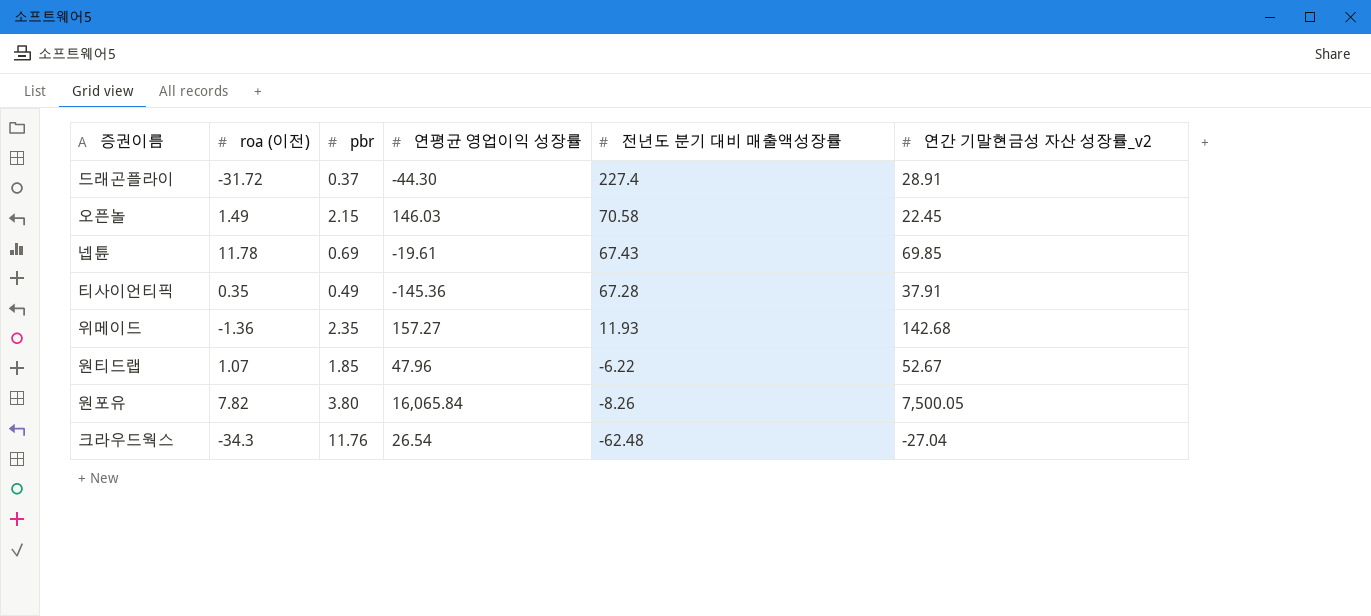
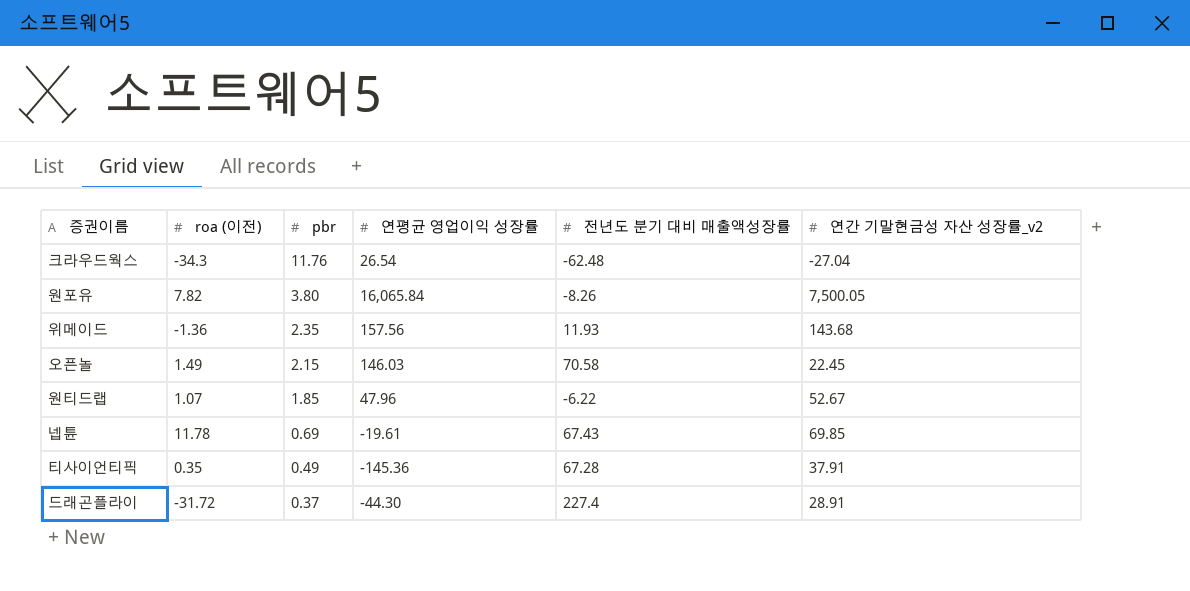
row order: 전년도 분기 대비 매출액성장률 descending -> pbr descending
위메이드 | 연평균 영업이익 성장률: 157.27 -> 157.56
위메이드 | 연간 기말현금성 자산 성장률_v2: 142.68 -> 143.68

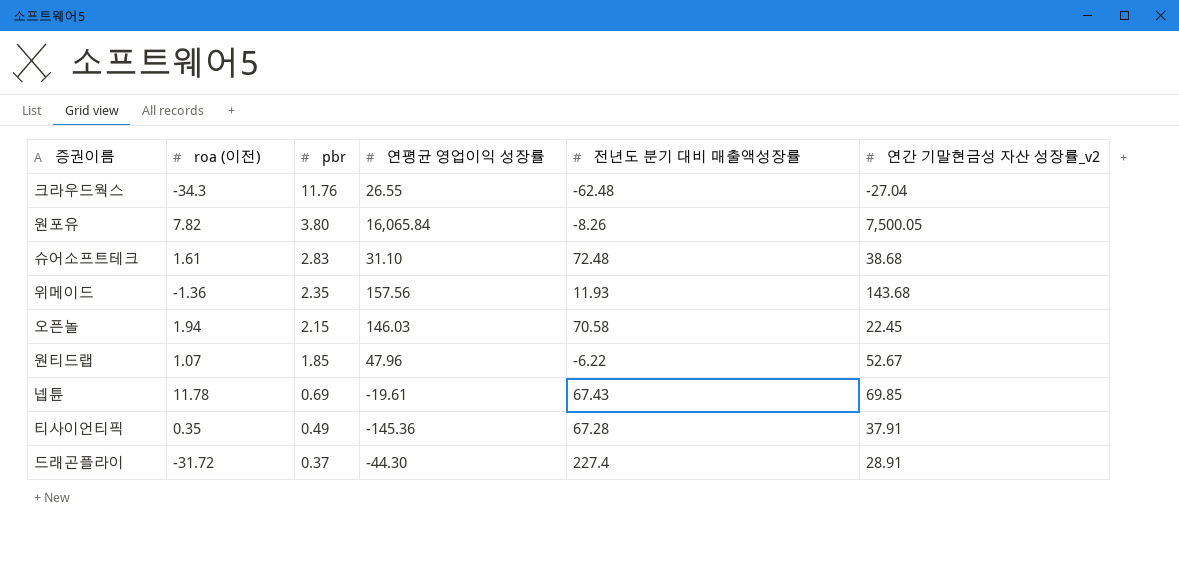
크라우드웍스 | 연평균 영업이익 성장률: 26.54 -> 26.55
row 슈어소프트테크: none -> 1.61 | 2.83 | 31.10 | 72.48 | 38.68
오픈놀 | roa (이전): 1.49 -> 1.94

